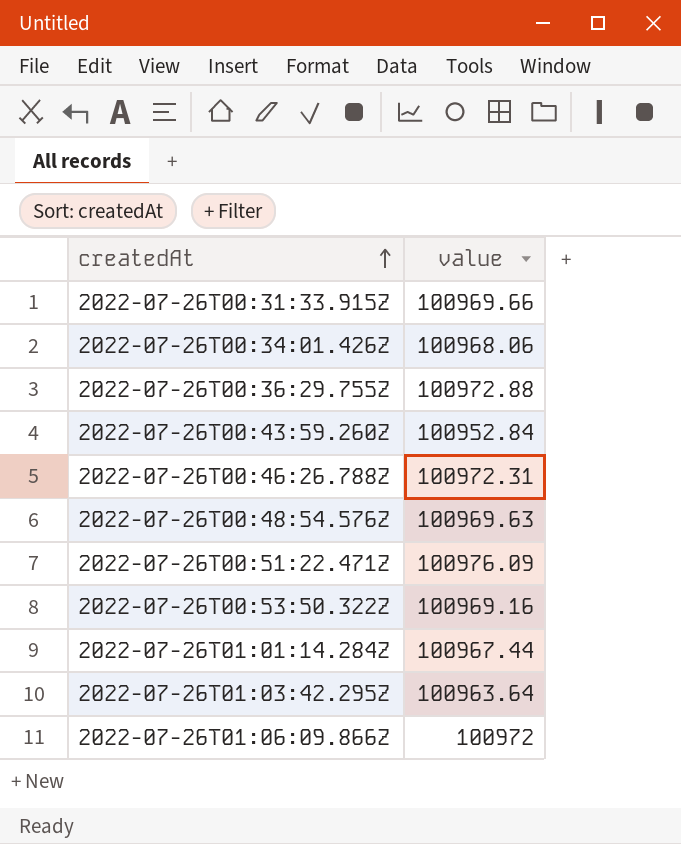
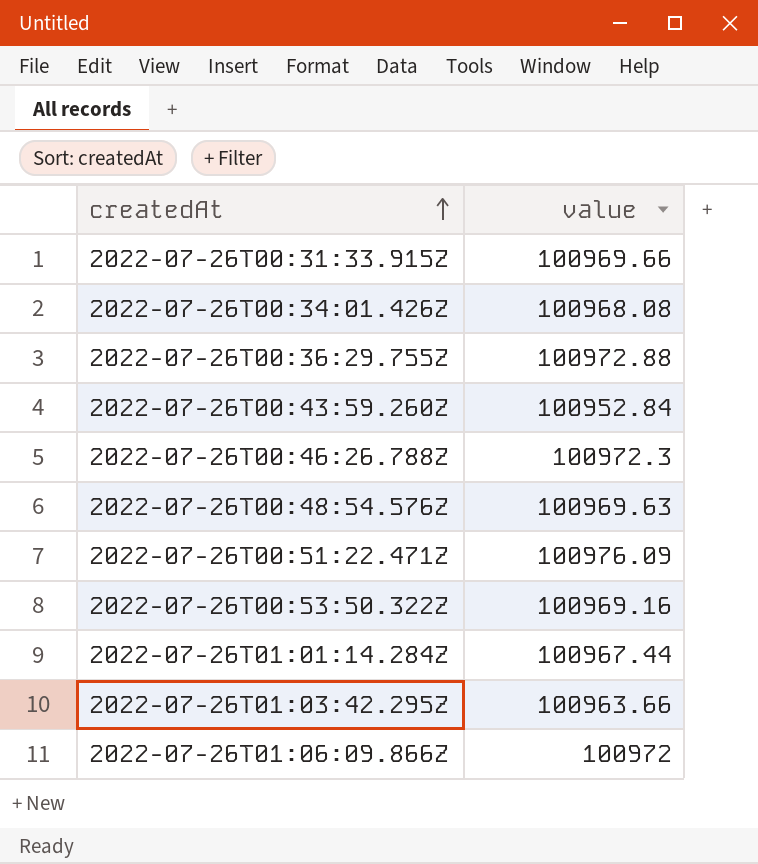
2022-07-26T00:34:01.426Z | value: 100968.06 -> 100968.08
2022-07-26T00:46:26.788Z | value: 100972.31 -> 100972.3
2022-07-26T01:03:42.295Z | value: 100963.64 -> 100963.66

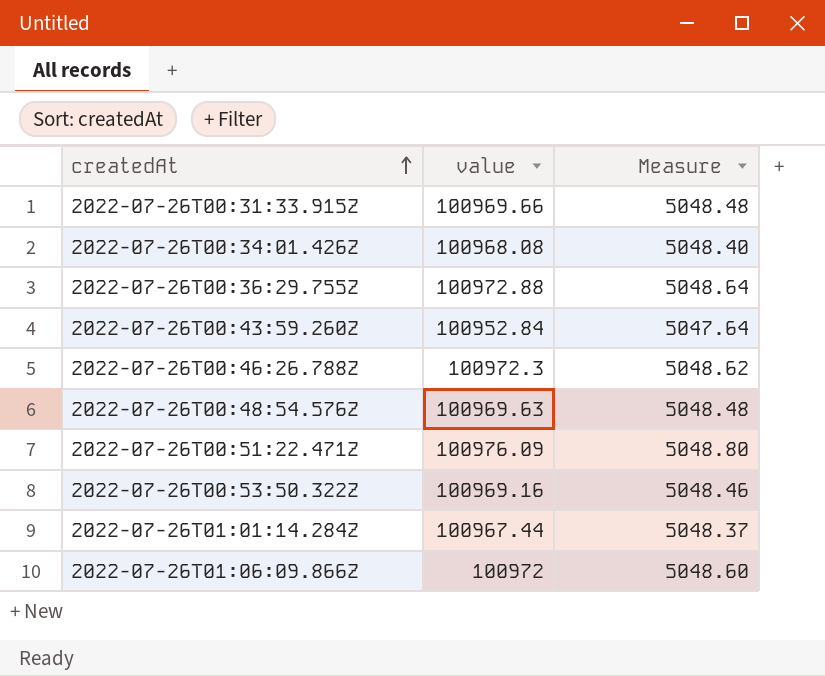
column Measure | formula: none -> [value] * 0.05
row 2022-07-26T01:03:42.295Z: 100963.66 -> none

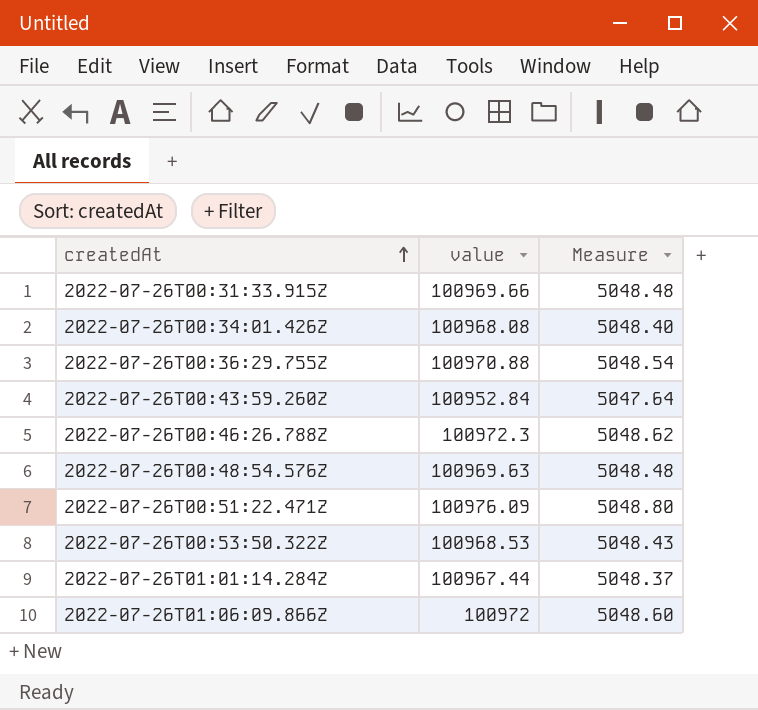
2022-07-26T00:36:29.755Z | value: 100972.88 -> 100970.88
2022-07-26T00:36:29.755Z | Measure: 5048.64 -> 5048.54
2022-07-26T00:53:50.322Z | value: 100969.16 -> 100968.53
2022-07-26T00:53:50.322Z | Measure: 5048.46 -> 5048.43

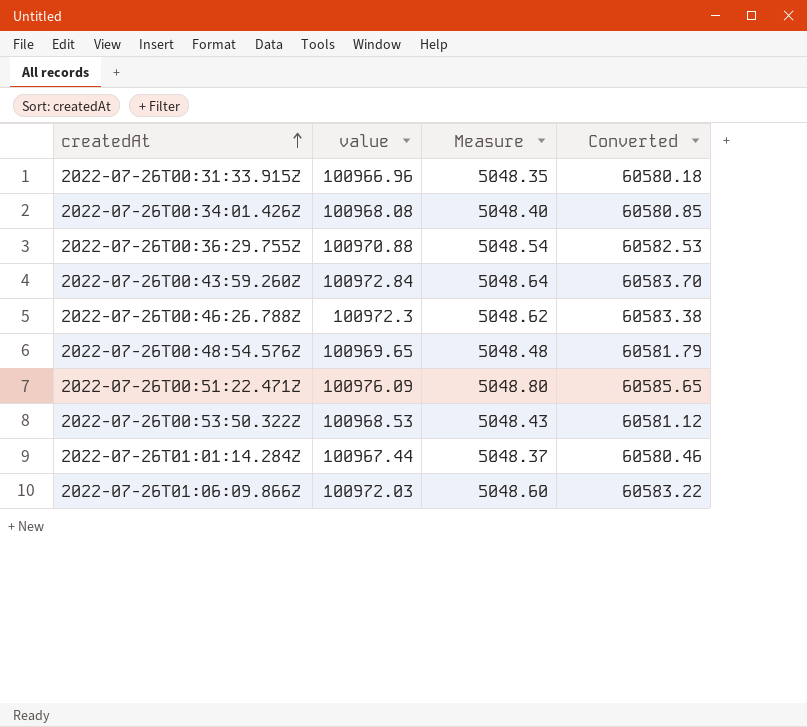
column Converted | formula: none -> [value] * 0.6
2022-07-26T00:31:33.915Z | value: 100969.66 -> 100966.96
2022-07-26T00:31:33.915Z | Measure: 5048.48 -> 5048.35
2022-07-26T00:43:59.260Z | value: 100952.84 -> 100972.84
2022-07-26T00:43:59.260Z | Measure: 5047.64 -> 5048.64
2022-07-26T00:48:54.576Z | value: 100969.63 -> 100969.65
2022-07-26T01:06:09.866Z | value: 100972 -> 100972.03

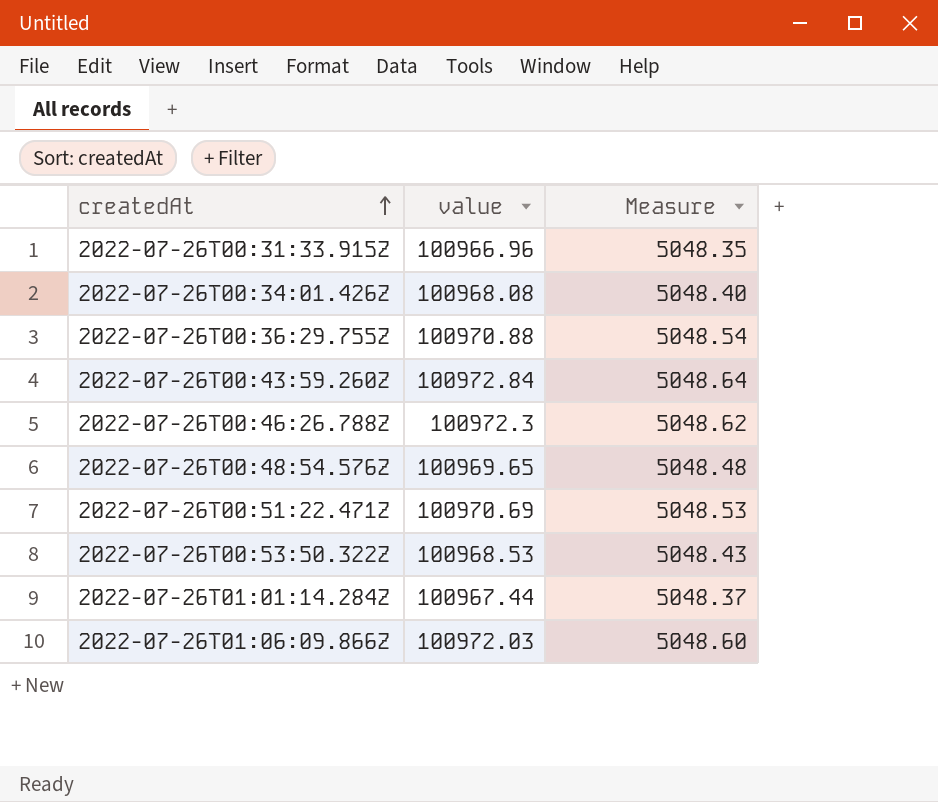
column Converted | formula: [value] * 0.6 -> none
2022-07-26T00:51:22.471Z | value: 100976.09 -> 100970.69
2022-07-26T00:51:22.471Z | Measure: 5048.80 -> 5048.53

